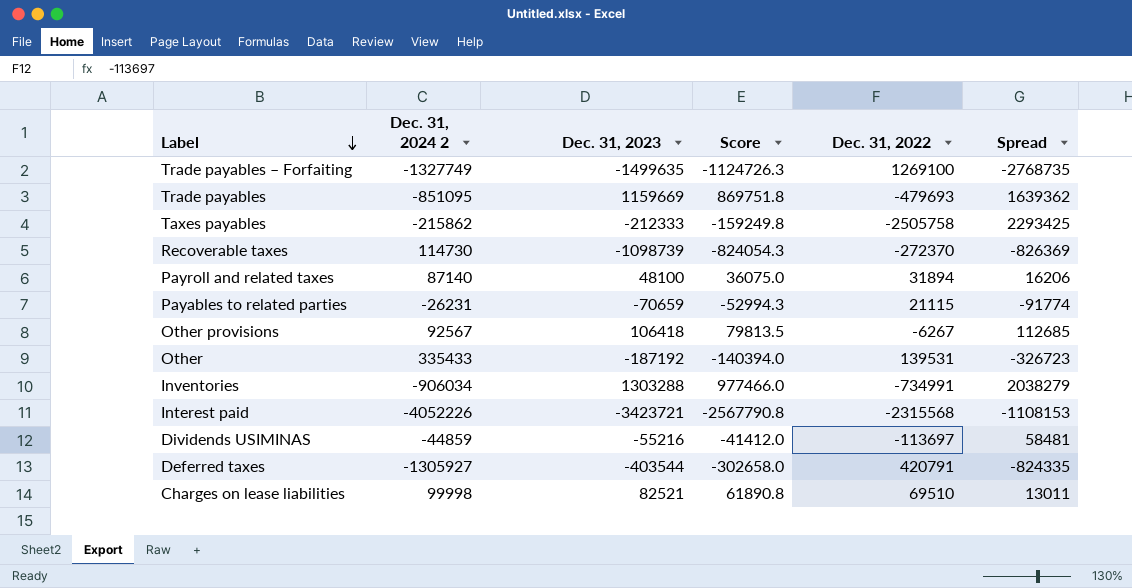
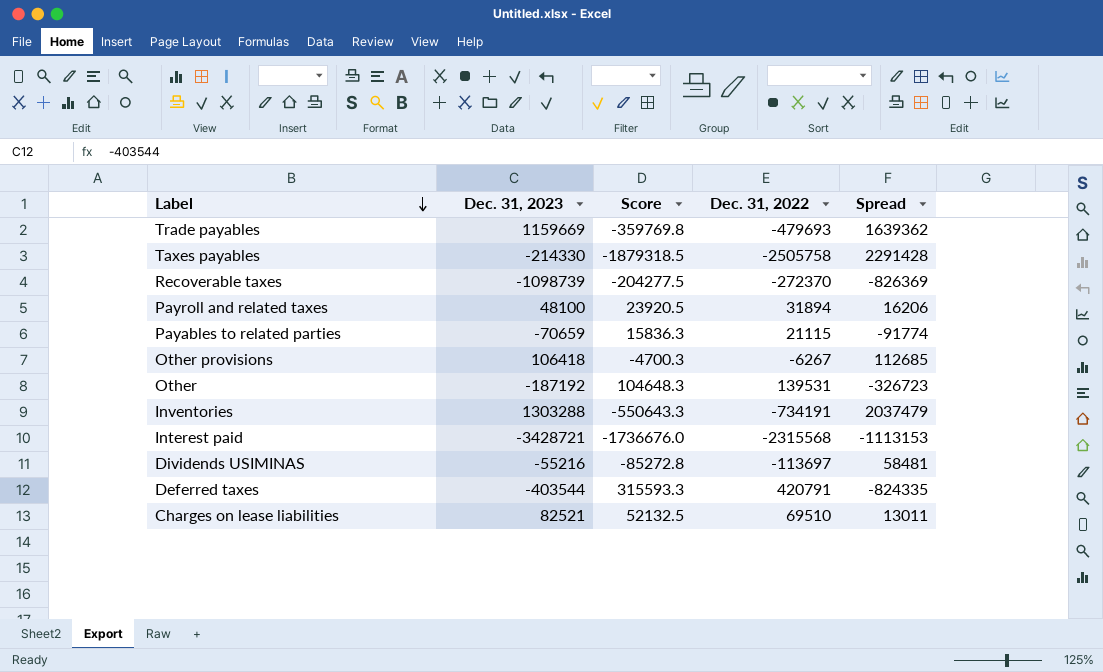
column Dec. 31, 2024 2 | position: 2 -> none
column Score | formula: [Dec. 31, 2023] * 0.75 -> [Dec. 31, 2022] * 0.75
row Trade payables – Forfaiting: -1327749 | -1499635 | -1124726.3 | 1269100 | -2768735 -> none
Taxes payables | Dec. 31, 2023: -212333 -> -214330
Taxes payables | Spread: 2293425 -> 2291428
Inventories | Dec. 31, 2022: -734991 -> -734191
Inventories | Spread: 2038279 -> 2037479
Interest paid | Dec. 31, 2023: -3423721 -> -3428721
Interest paid | Spread: -1108153 -> -1113153

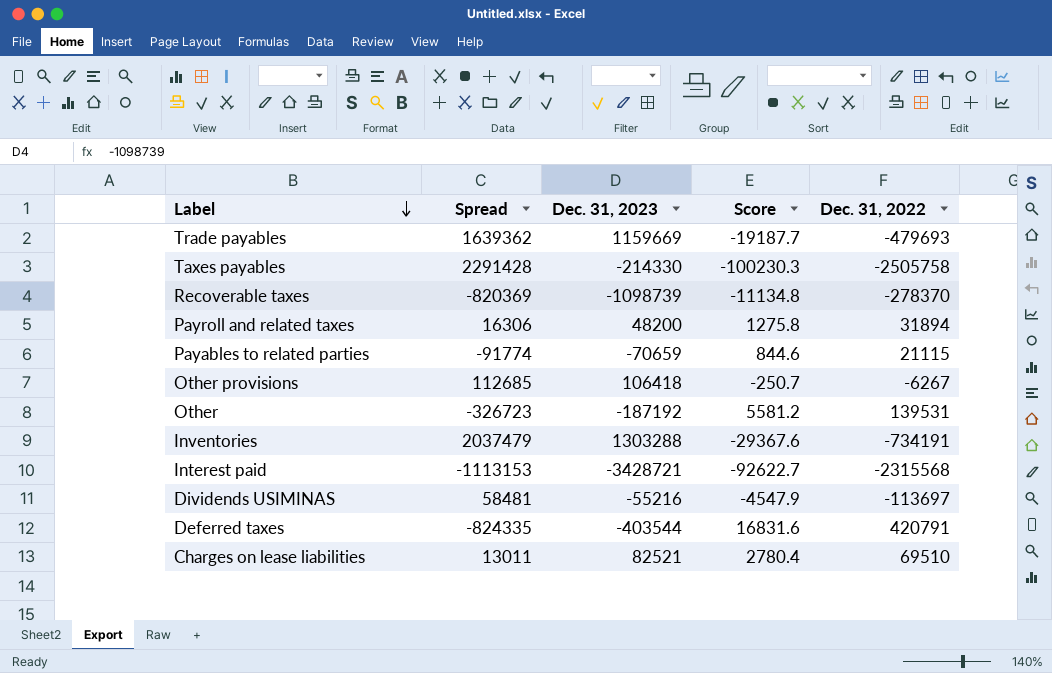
column Spread | position: 5 -> 2
column Score | formula: [Dec. 31, 2022] * 0.75 -> [Dec. 31, 2022] * 0.04
Recoverable taxes | Spread: -826369 -> -820369
Recoverable taxes | Dec. 31, 2022: -272370 -> -278370
Payroll and related taxes | Spread: 16206 -> 16306
Payroll and related taxes | Dec. 31, 2023: 48100 -> 48200

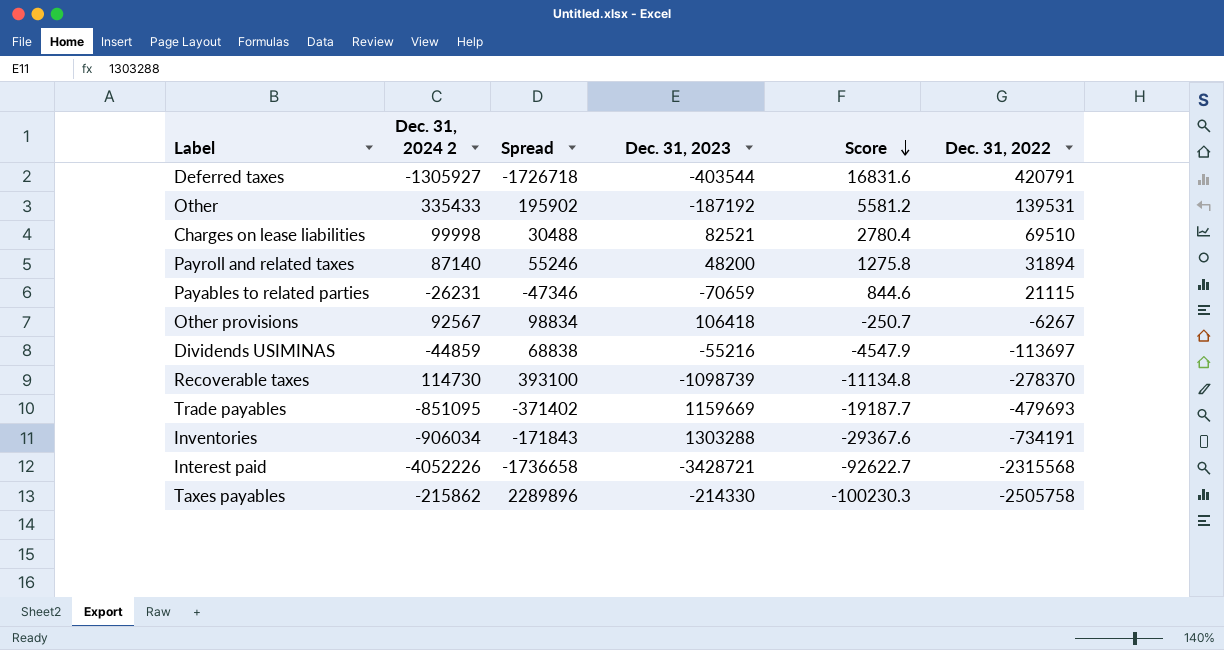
row order: Label descending -> Score descending
column Dec. 31, 2024 2 | position: none -> 2
column Spread | formula: [Dec. 31, 2023] - [Dec. 31, 2022] -> [Dec. 31, 2024 2] - [Dec. 31, 2022]

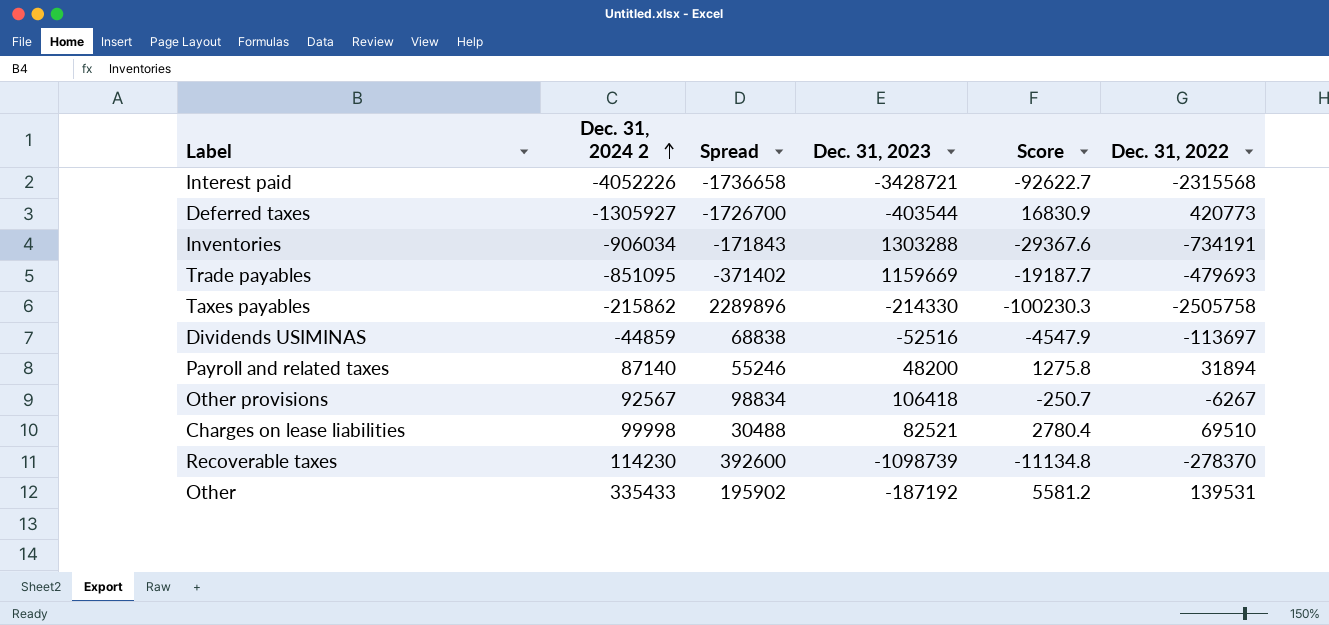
row order: Score descending -> Dec. 31, 2024 2 ascending
row Payables to related parties: -26231 | -47346 | -70659 | 844.6 | 21115 -> none
Deferred taxes | Spread: -1726718 -> -1726700
Deferred taxes | Score: 16831.6 -> 16830.9
Deferred taxes | Dec. 31, 2022: 420791 -> 420773
Dividends USIMINAS | Dec. 31, 2023: -55216 -> -52516
Recoverable taxes | Dec. 31, 2024 2: 114730 -> 114230
Recoverable taxes | Spread: 393100 -> 392600

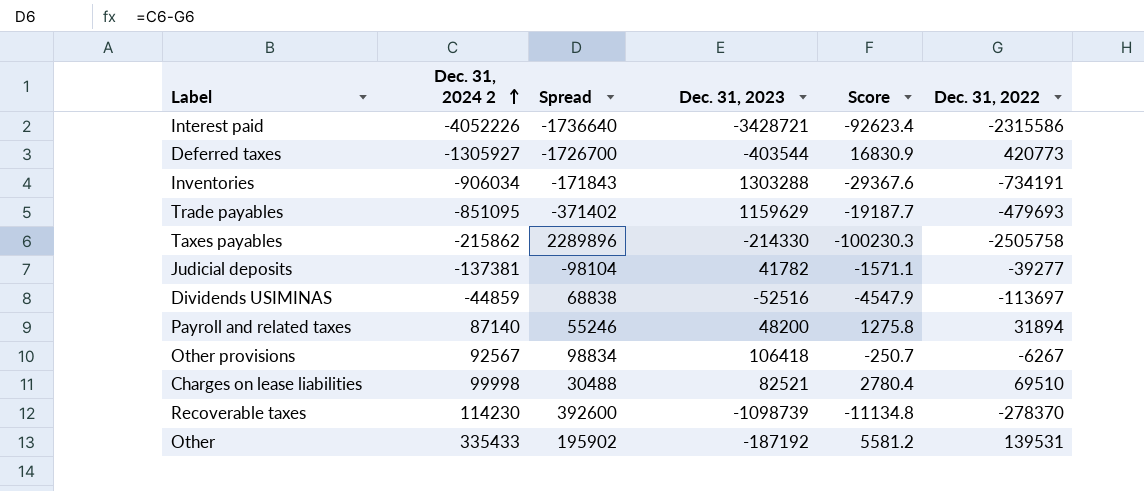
Interest paid | Spread: -1736658 -> -1736640
Interest paid | Score: -92622.7 -> -92623.4
Interest paid | Dec. 31, 2022: -2315568 -> -2315586
Trade payables | Dec. 31, 2023: 1159669 -> 1159629
row Judicial deposits: none -> -137381 | -98104 | 41782 | -1571.1 | -39277

